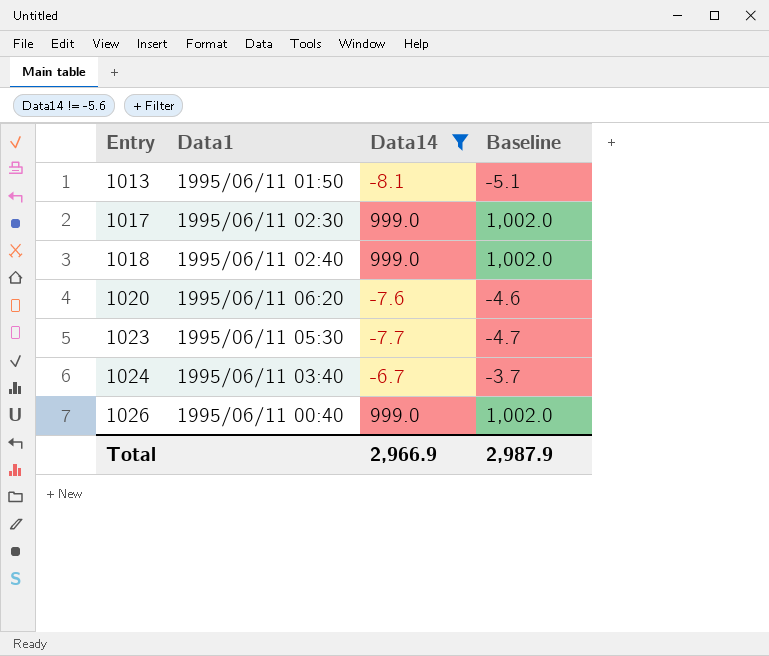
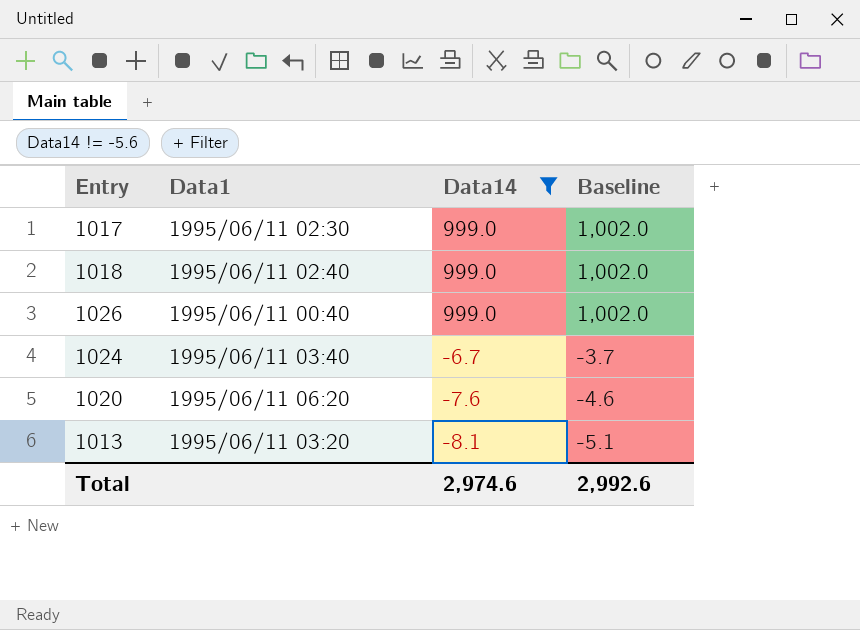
row order: Entry ascending -> Data14 descending
row 1023: 1995/06/11 05:30 | -7.7 | -4.7 -> none
1013 | Data1: 1995/06/11 01:50 -> 1995/06/11 03:20
Total | Data14: 2,966.9 -> 2,974.6
Total | Baseline: 2,987.9 -> 2,992.6

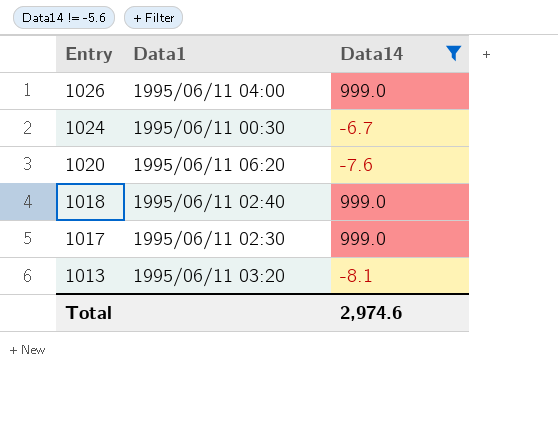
row order: Data14 descending -> Entry descending
column Baseline | formula: [Data14] + 3 -> none
1026 | Data1: 1995/06/11 00:40 -> 1995/06/11 04:00
1024 | Data1: 1995/06/11 03:40 -> 1995/06/11 00:30

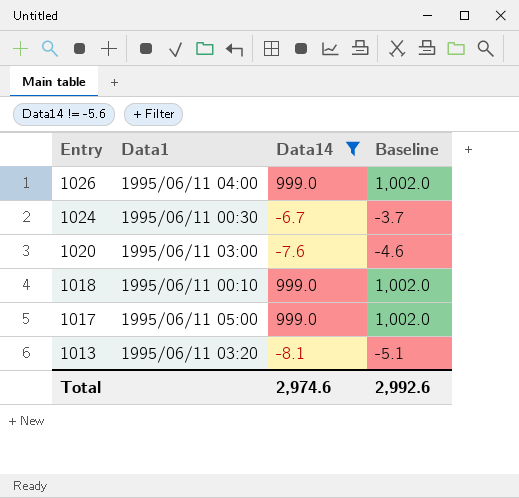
column Baseline | formula: none -> [Data14] + 3
1020 | Data1: 1995/06/11 06:20 -> 1995/06/11 03:00
1018 | Data1: 1995/06/11 02:40 -> 1995/06/11 00:10
1017 | Data1: 1995/06/11 02:30 -> 1995/06/11 05:00

